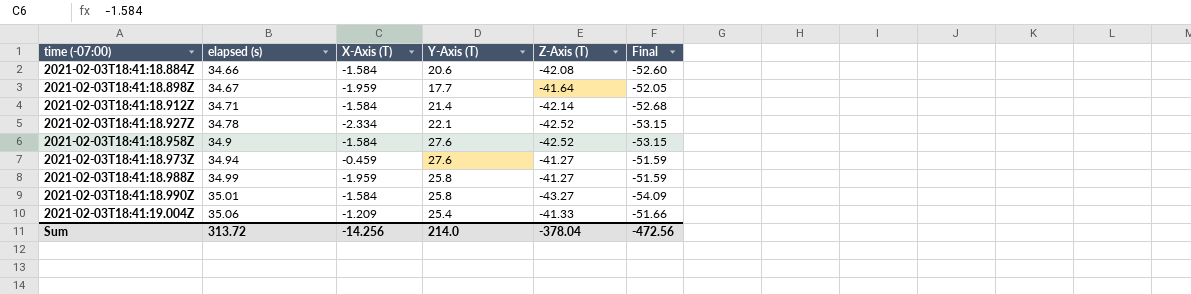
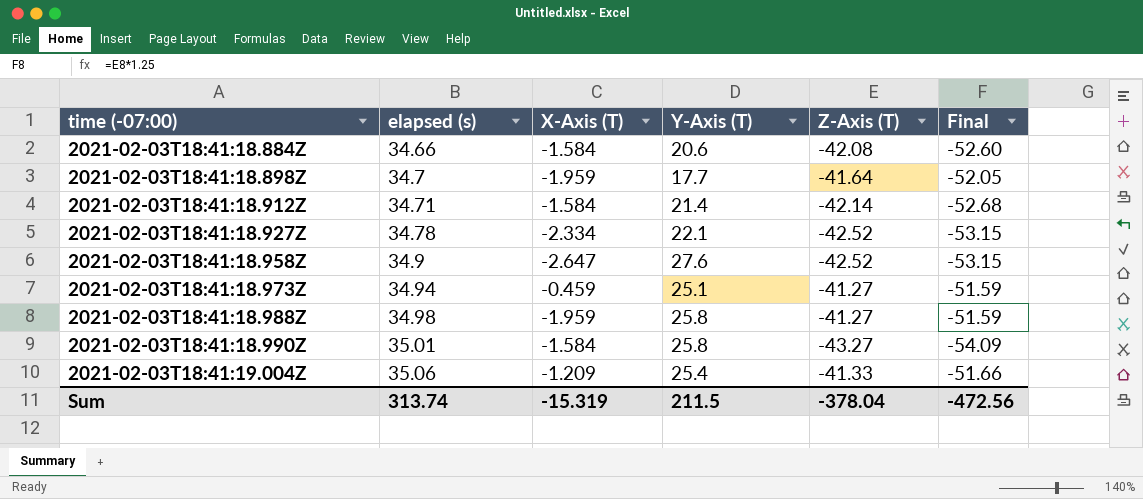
2021-02-03T18:41:18.898Z | elapsed (s): 34.67 -> 34.7
2021-02-03T18:41:18.958Z | X-Axis (T): -1.584 -> -2.647
2021-02-03T18:41:18.973Z | Y-Axis (T): 27.6 -> 25.1
2021-02-03T18:41:18.988Z | elapsed (s): 34.99 -> 34.98
Sum | elapsed (s): 313.72 -> 313.74
Sum | X-Axis (T): -14.256 -> -15.319
Sum | Y-Axis (T): 214.0 -> 211.5

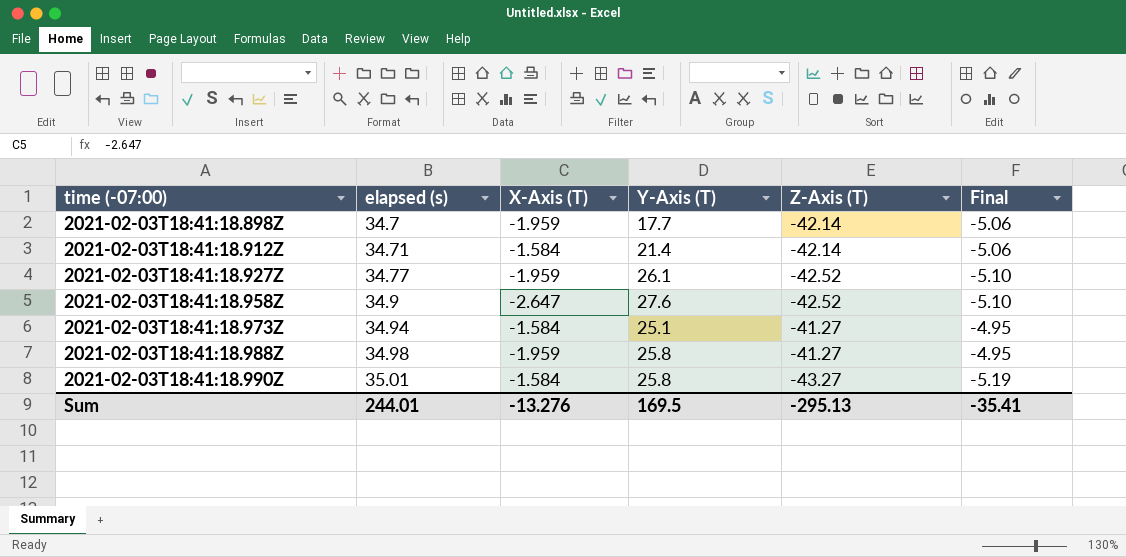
column Final | formula: [Z-Axis (T)] * 1.25 -> [Z-Axis (T)] * 0.12
row 2021-02-03T18:41:18.884Z: 34.66 | -1.584 | 20.6 | -42.08 | -52.60 -> none
row 2021-02-03T18:41:19.004Z: 35.06 | -1.209 | 25.4 | -41.33 | -51.66 -> none
2021-02-03T18:41:18.898Z | Z-Axis (T): -41.64 -> -42.14
2021-02-03T18:41:18.927Z | elapsed (s): 34.78 -> 34.77
2021-02-03T18:41:18.927Z | X-Axis (T): -2.334 -> -1.959
2021-02-03T18:41:18.927Z | Y-Axis (T): 22.1 -> 26.1
2021-02-03T18:41:18.973Z | X-Axis (T): -0.459 -> -1.584
Sum | elapsed (s): 313.74 -> 244.01
Sum | X-Axis (T): -15.319 -> -13.276
Sum | Y-Axis (T): 211.5 -> 169.5
Sum | Z-Axis (T): -378.04 -> -295.13
Sum | Final: -472.56 -> -35.41

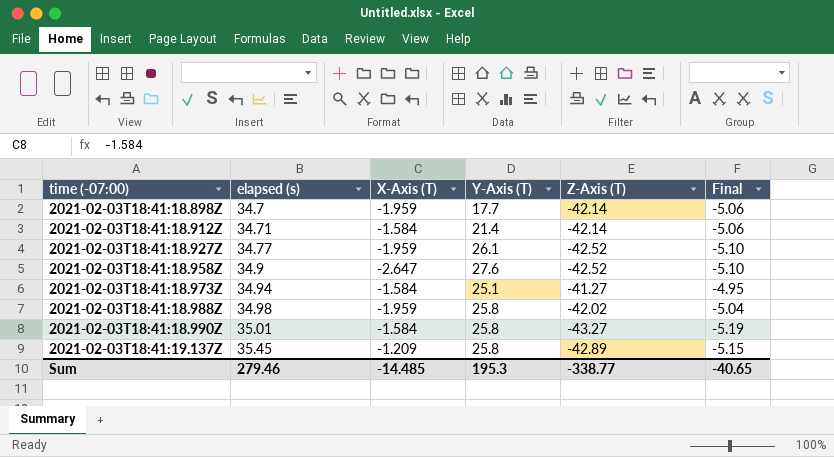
2021-02-03T18:41:18.988Z | Z-Axis (T): -41.27 -> -42.02
2021-02-03T18:41:18.988Z | Final: -4.95 -> -5.04
row 2021-02-03T18:41:19.137Z: none -> 35.45 | -1.209 | 25.8 | -42.89 | -5.15
Sum | elapsed (s): 244.01 -> 279.46
Sum | X-Axis (T): -13.276 -> -14.485
Sum | Y-Axis (T): 169.5 -> 195.3
Sum | Z-Axis (T): -295.13 -> -338.77
Sum | Final: -35.41 -> -40.65

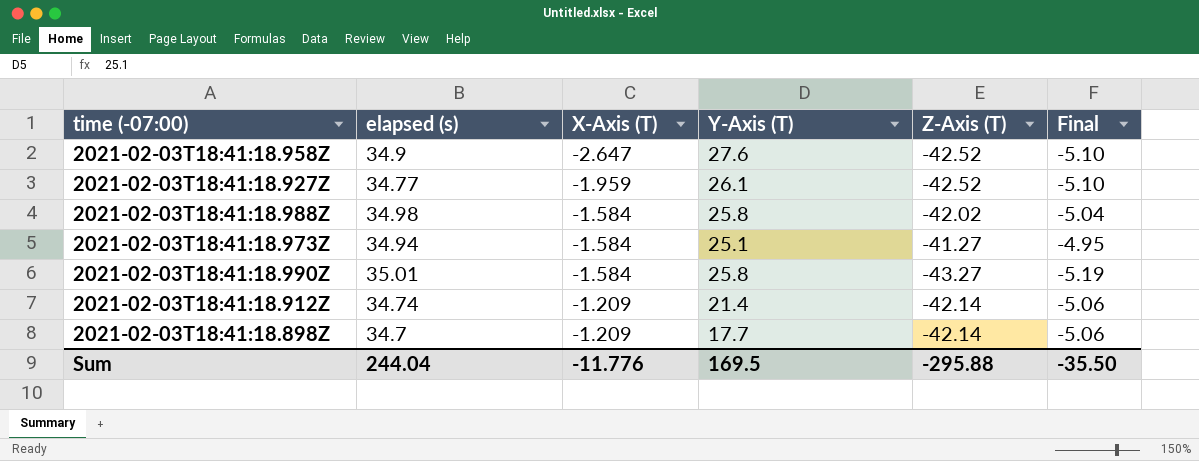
row order: time (-07:00) ascending -> X-Axis (T) ascending
row 2021-02-03T18:41:19.137Z: 35.45 | -1.209 | 25.8 | -42.89 | -5.15 -> none
2021-02-03T18:41:18.988Z | X-Axis (T): -1.959 -> -1.584
2021-02-03T18:41:18.912Z | elapsed (s): 34.71 -> 34.74
2021-02-03T18:41:18.912Z | X-Axis (T): -1.584 -> -1.209
2021-02-03T18:41:18.898Z | X-Axis (T): -1.959 -> -1.209
Sum | elapsed (s): 279.46 -> 244.04
Sum | X-Axis (T): -14.485 -> -11.776
Sum | Y-Axis (T): 195.3 -> 169.5
Sum | Z-Axis (T): -338.77 -> -295.88
Sum | Final: -40.65 -> -35.50

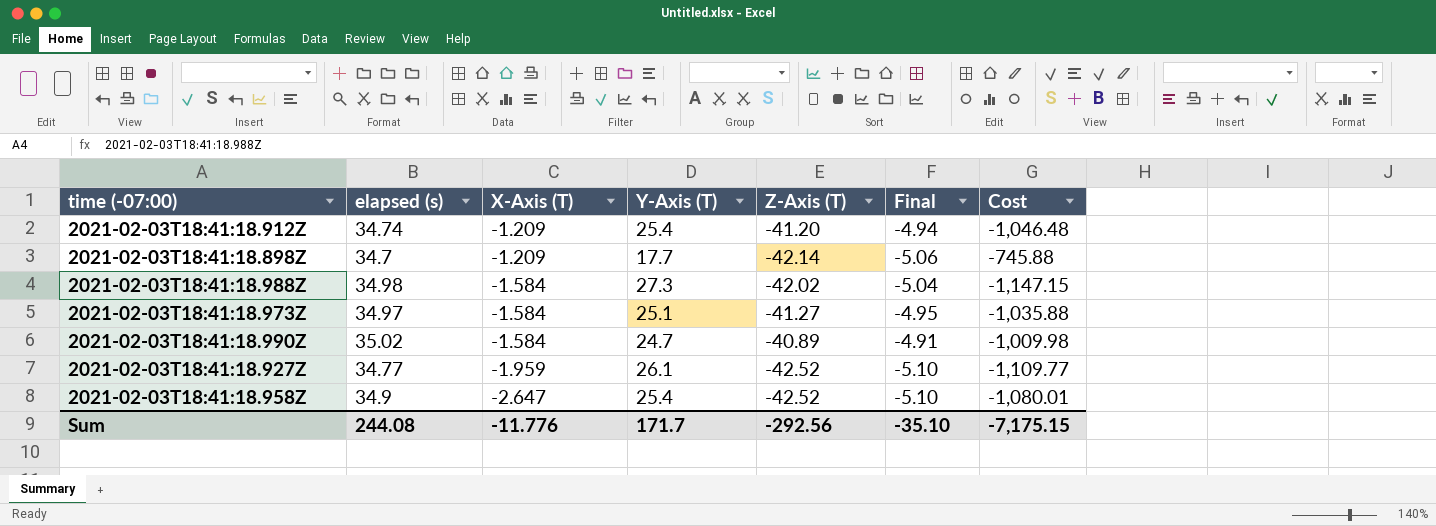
row order: X-Axis (T) ascending -> X-Axis (T) descending
column Cost | formula: none -> [Y-Axis (T)] * [Z-Axis (T)]
2021-02-03T18:41:18.912Z | Y-Axis (T): 21.4 -> 25.4
2021-02-03T18:41:18.912Z | Z-Axis (T): -42.14 -> -41.20
2021-02-03T18:41:18.912Z | Final: -5.06 -> -4.94
2021-02-03T18:41:18.988Z | Y-Axis (T): 25.8 -> 27.3
2021-02-03T18:41:18.973Z | elapsed (s): 34.94 -> 34.97
2021-02-03T18:41:18.990Z | elapsed (s): 35.01 -> 35.02
2021-02-03T18:41:18.990Z | Y-Axis (T): 25.8 -> 24.7
2021-02-03T18:41:18.990Z | Z-Axis (T): -43.27 -> -40.89
2021-02-03T18:41:18.990Z | Final: -5.19 -> -4.91
2021-02-03T18:41:18.958Z | Y-Axis (T): 27.6 -> 25.4
Sum | elapsed (s): 244.04 -> 244.08
Sum | Y-Axis (T): 169.5 -> 171.7
Sum | Z-Axis (T): -295.88 -> -292.56
Sum | Final: -35.50 -> -35.10

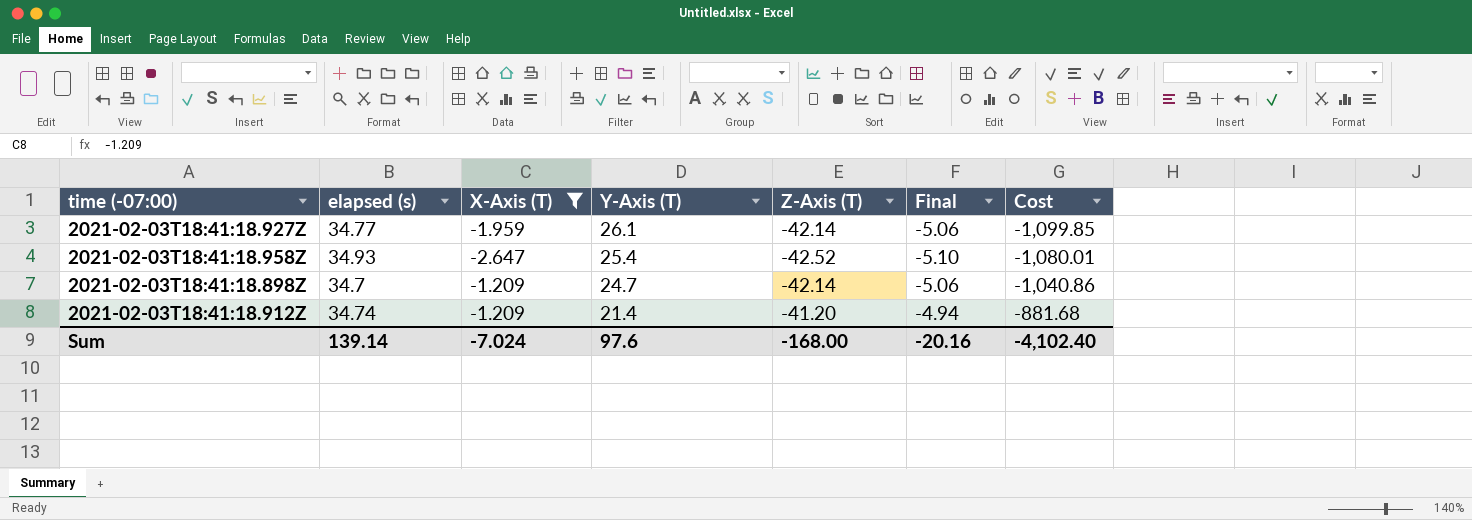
filter: none -> X-Axis (T) != -1.584
row order: X-Axis (T) descending -> Y-Axis (T) descending
2021-02-03T18:41:18.927Z | Z-Axis (T): -42.52 -> -42.14
2021-02-03T18:41:18.927Z | Final: -5.10 -> -5.06
2021-02-03T18:41:18.927Z | Cost: -1,109.77 -> -1,099.85
2021-02-03T18:41:18.958Z | elapsed (s): 34.9 -> 34.93
2021-02-03T18:41:18.898Z | Y-Axis (T): 17.7 -> 24.7
2021-02-03T18:41:18.898Z | Cost: -745.88 -> -1,040.86
2021-02-03T18:41:18.912Z | Y-Axis (T): 25.4 -> 21.4
2021-02-03T18:41:18.912Z | Cost: -1,046.48 -> -881.68
Sum | elapsed (s): 244.08 -> 139.14
Sum | X-Axis (T): -11.776 -> -7.024
Sum | Y-Axis (T): 171.7 -> 97.6
Sum | Z-Axis (T): -292.56 -> -168.00
Sum | Final: -35.10 -> -20.16
Sum | Cost: -7,175.15 -> -4,102.40

